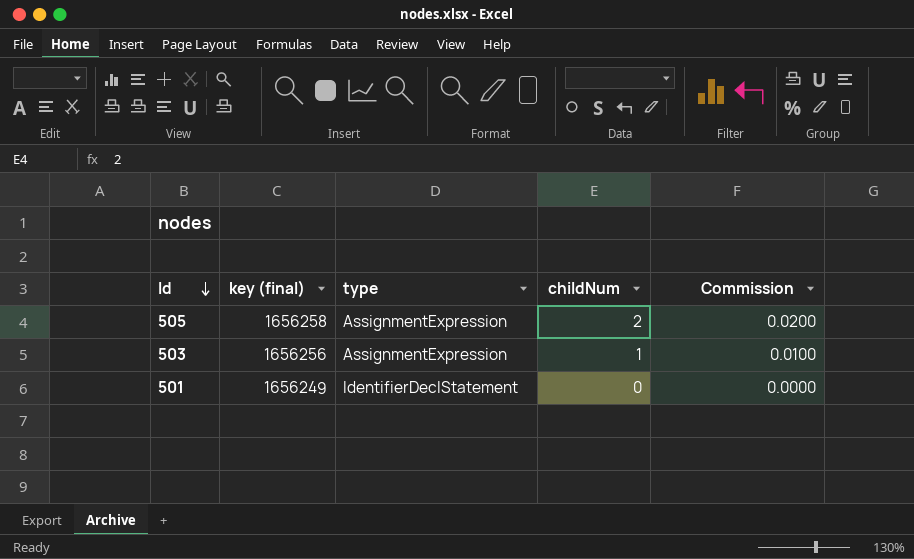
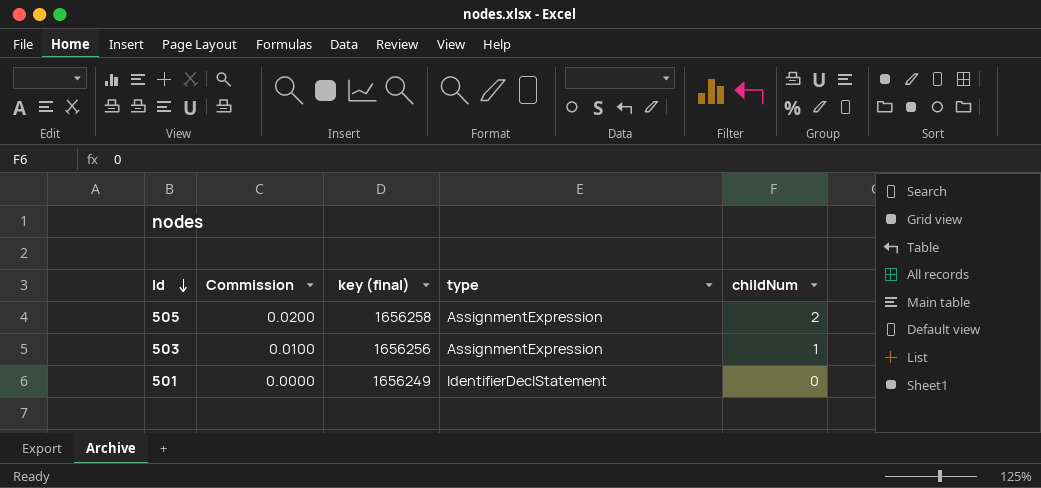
column Commission | position: 5 -> 2

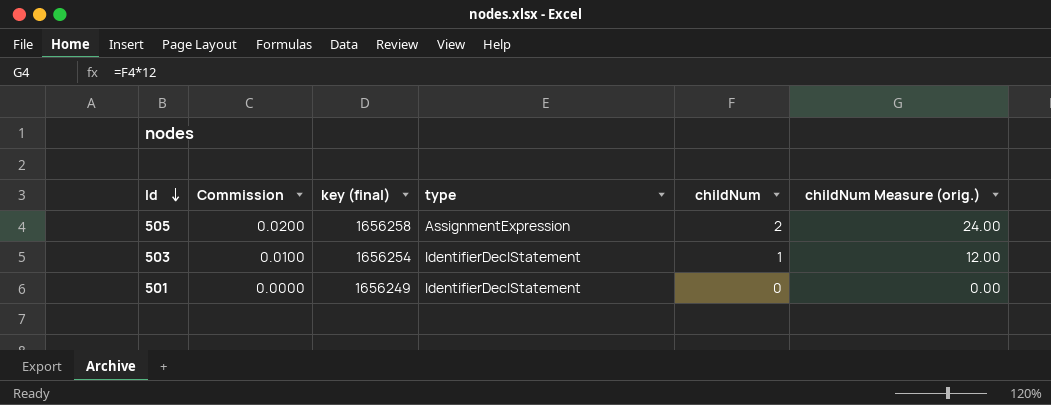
column childNum Measure (orig.) | formula: none -> [childNum] * 12
503 | key (final): 1656256 -> 1656254
503 | type: AssignmentExpression -> IdentifierDeclStatement

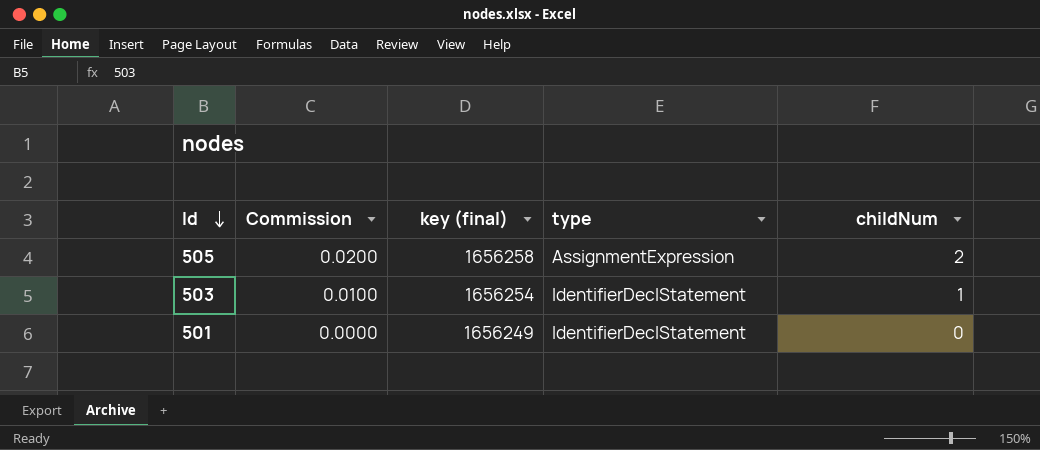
column childNum Measure (orig.) | formula: [childNum] * 12 -> none

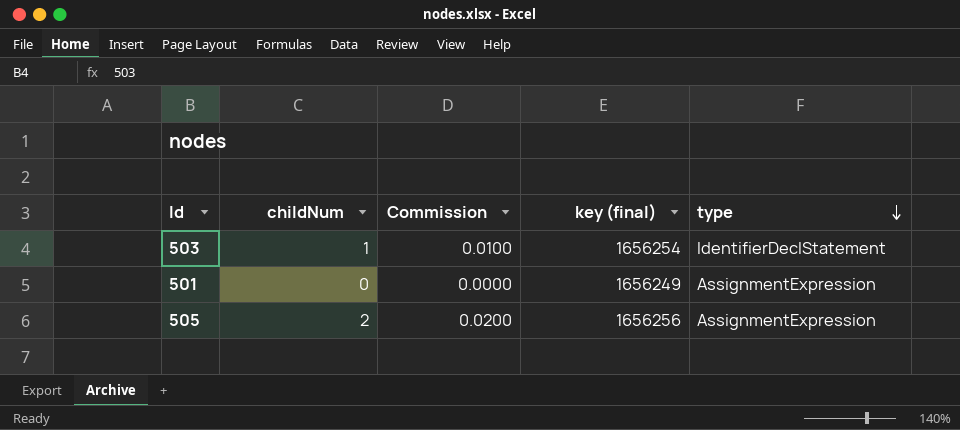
row order: Id descending -> type descending
column childNum | position: 5 -> 2
501 | type: IdentifierDeclStatement -> AssignmentExpression
505 | key (final): 1656258 -> 1656256

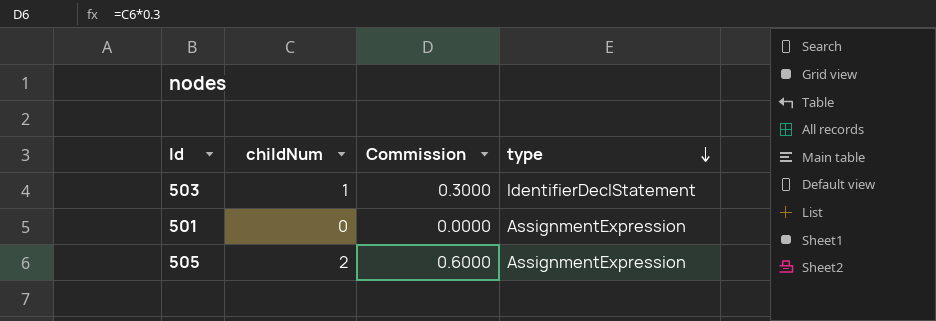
column key (final) | position: 4 -> none
column Commission | formula: [childNum] * 0.01 -> [childNum] * 0.3

